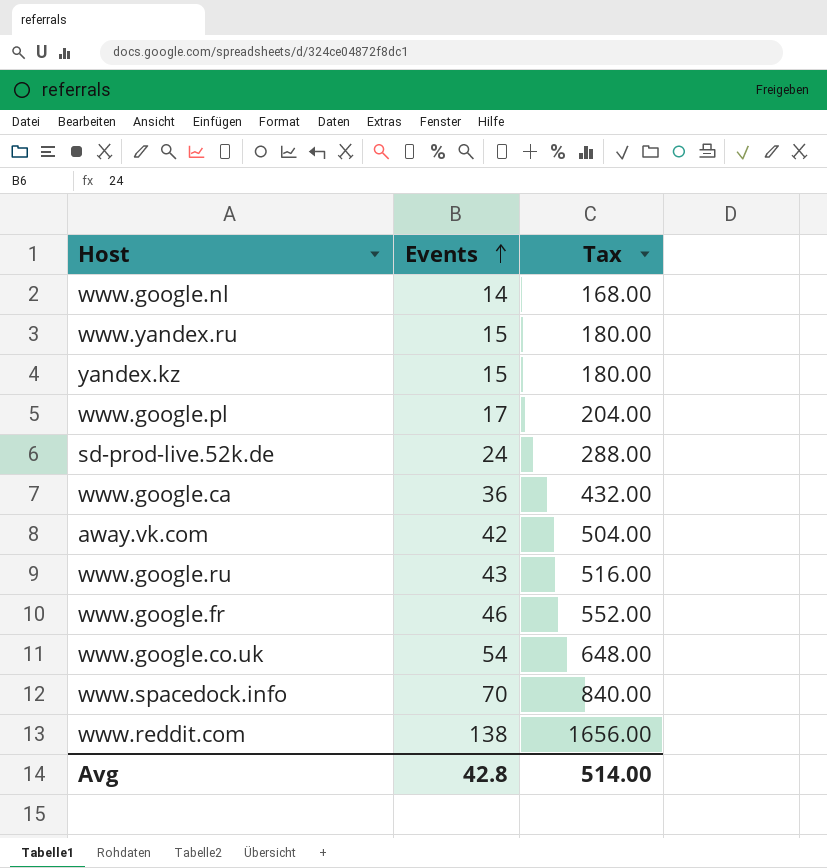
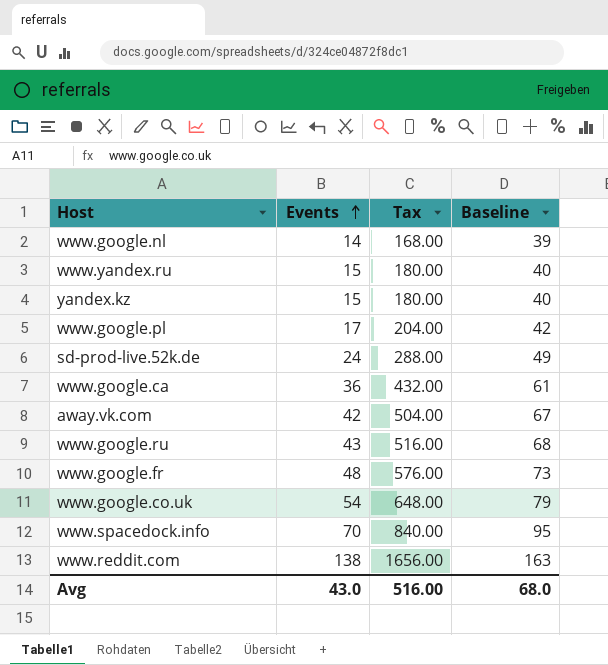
column Baseline | formula: none -> [Events] + 25
www.google.fr | Events: 46 -> 48
www.google.fr | Tax: 552.00 -> 576.00
Avg | Events: 42.8 -> 43.0
Avg | Tax: 514.00 -> 516.00

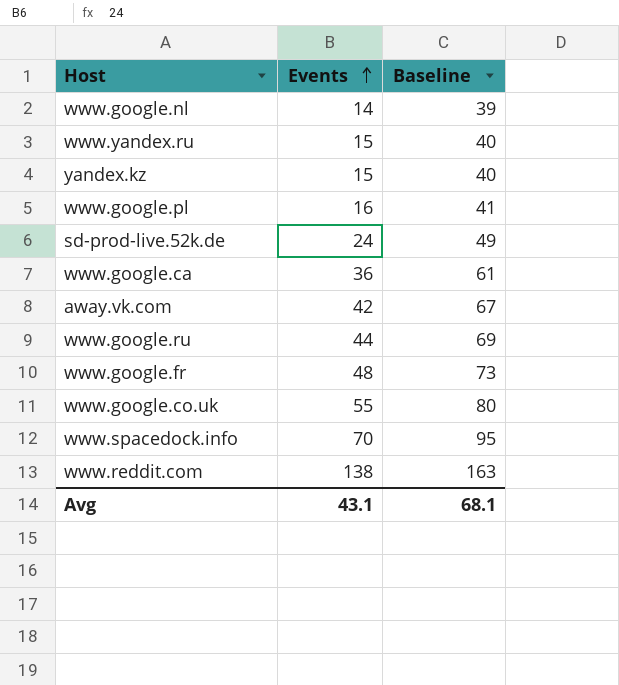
column Tax | formula: [Events] * 12 -> none
www.google.pl | Events: 17 -> 16
www.google.pl | Baseline: 42 -> 41
www.google.ru | Events: 43 -> 44
www.google.ru | Baseline: 68 -> 69
www.google.co.uk | Events: 54 -> 55
www.google.co.uk | Baseline: 79 -> 80
Avg | Events: 43.0 -> 43.1
Avg | Baseline: 68.0 -> 68.1

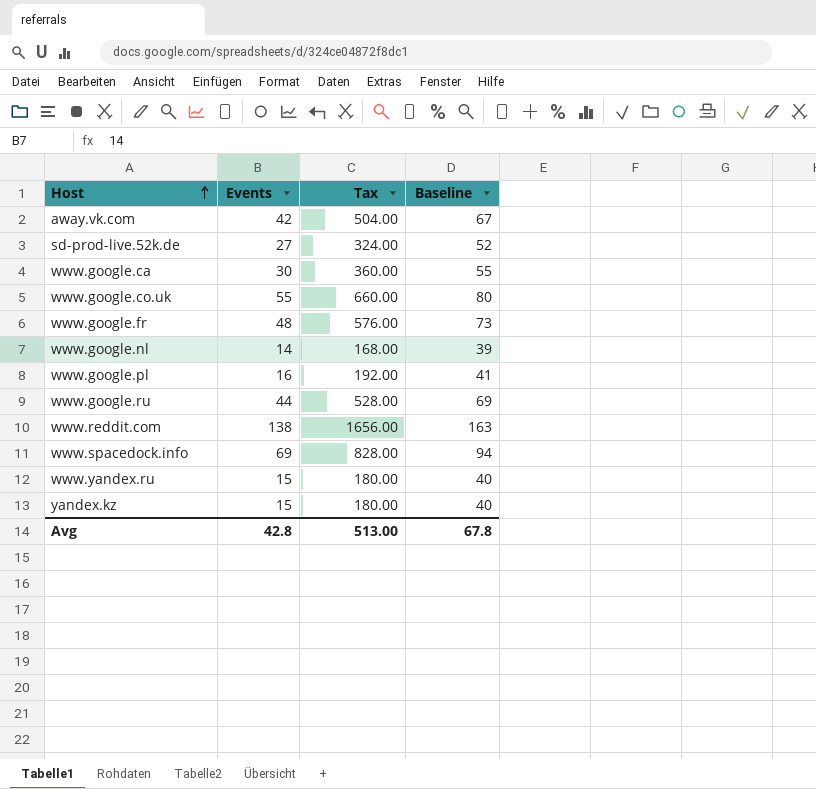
row order: Events ascending -> Host ascending
column Tax | formula: none -> [Events] * 12
sd-prod-live.52k.de | Events: 24 -> 27
sd-prod-live.52k.de | Baseline: 49 -> 52
www.google.ca | Events: 36 -> 30
www.google.ca | Baseline: 61 -> 55
www.spacedock.info | Events: 70 -> 69
www.spacedock.info | Baseline: 95 -> 94
Avg | Events: 43.1 -> 42.8
Avg | Baseline: 68.1 -> 67.8

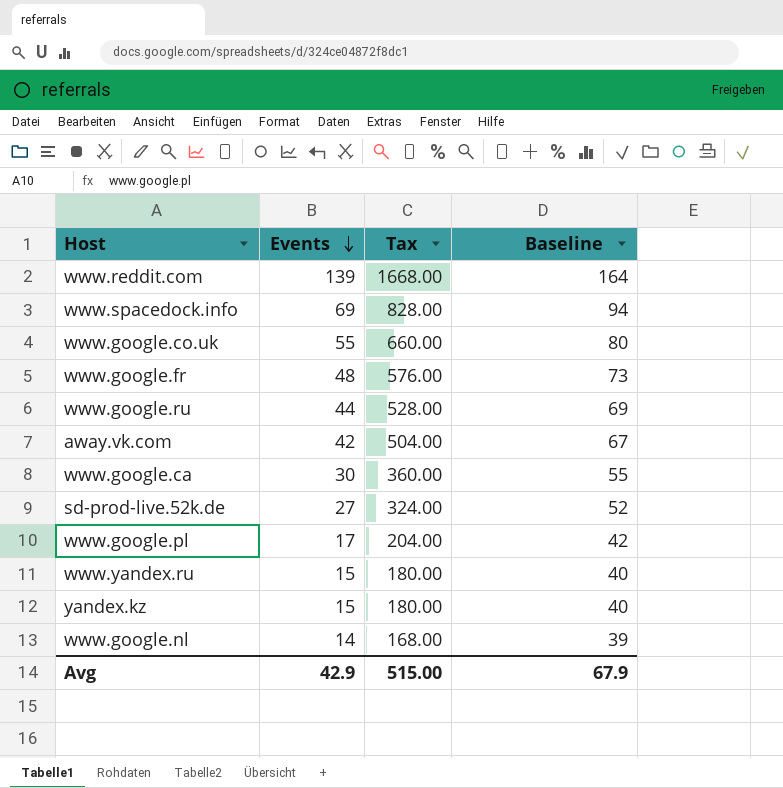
row order: Host ascending -> Events descending
www.reddit.com | Events: 138 -> 139
www.reddit.com | Tax: 1656.00 -> 1668.00
www.reddit.com | Baseline: 163 -> 164
www.google.pl | Events: 16 -> 17
www.google.pl | Tax: 192.00 -> 204.00
www.google.pl | Baseline: 41 -> 42
Avg | Events: 42.8 -> 42.9
Avg | Tax: 513.00 -> 515.00
Avg | Baseline: 67.8 -> 67.9

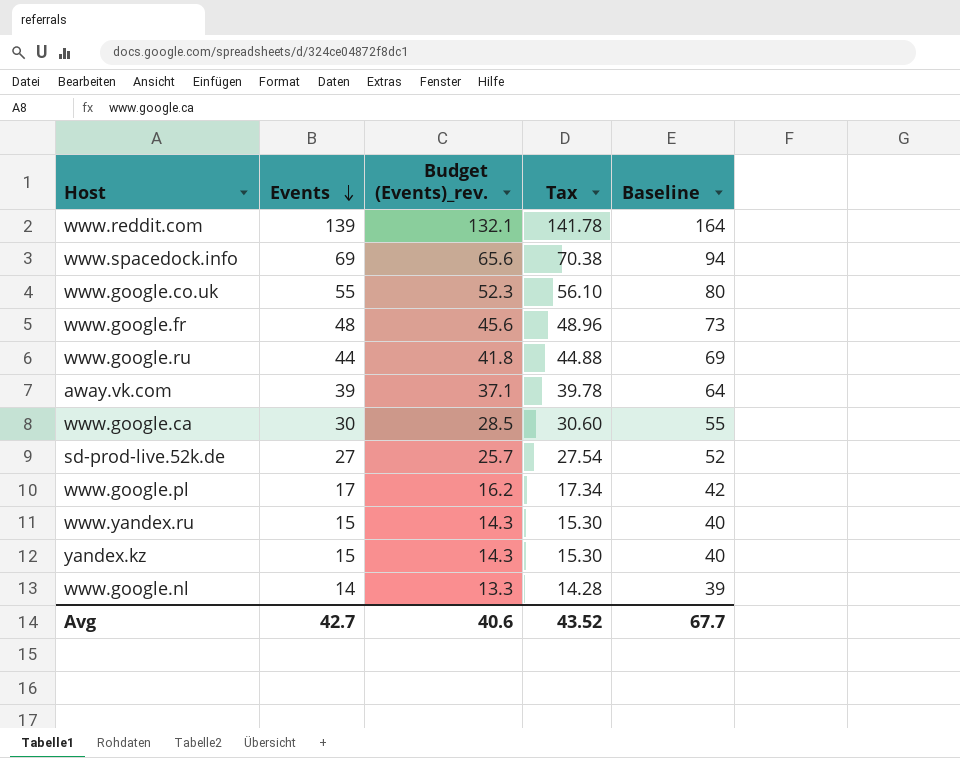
column Budget (Events)_rev. | formula: none -> [Events] * 0.95
column Tax | formula: [Events] * 12 -> [Events] * 1.02
away.vk.com | Events: 42 -> 39
away.vk.com | Baseline: 67 -> 64
Avg | Events: 42.9 -> 42.7
Avg | Tax: 515.00 -> 43.52
Avg | Baseline: 67.9 -> 67.7

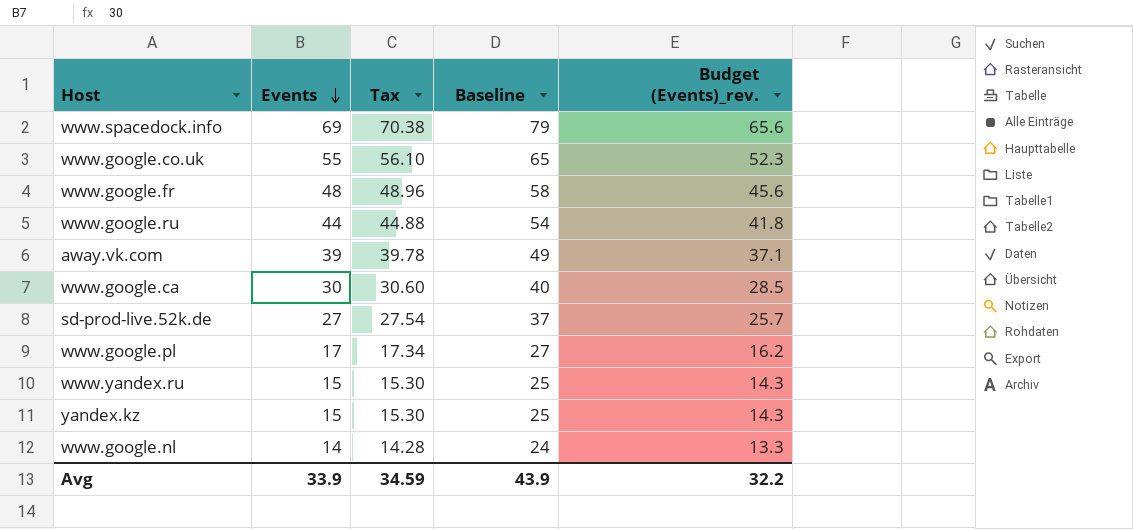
column Baseline | formula: [Events] + 25 -> [Events] + 10
column Budget (Events)_rev. | position: 3 -> 5
row www.reddit.com: 139 | 132.1 | 141.78 | 164 -> none
Avg | Events: 42.7 -> 33.9
Avg | Tax: 43.52 -> 34.59
Avg | Baseline: 67.7 -> 43.9
Avg | Budget (Events)_rev.: 40.6 -> 32.2

